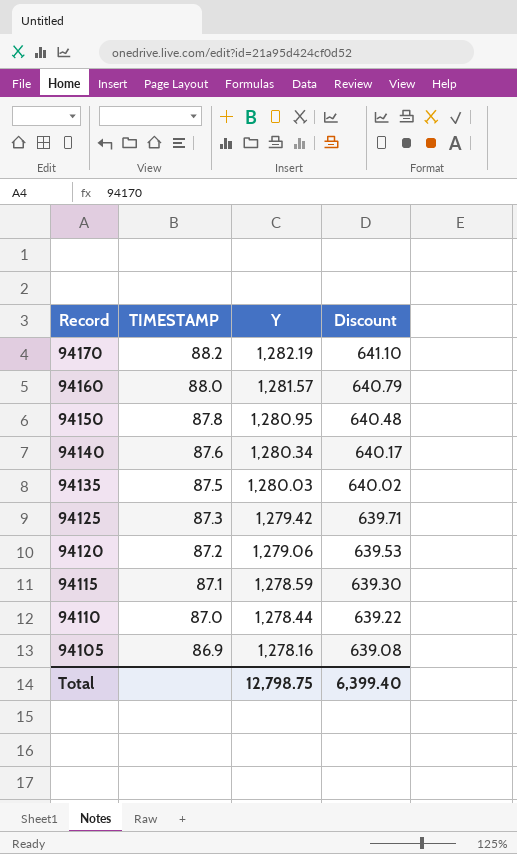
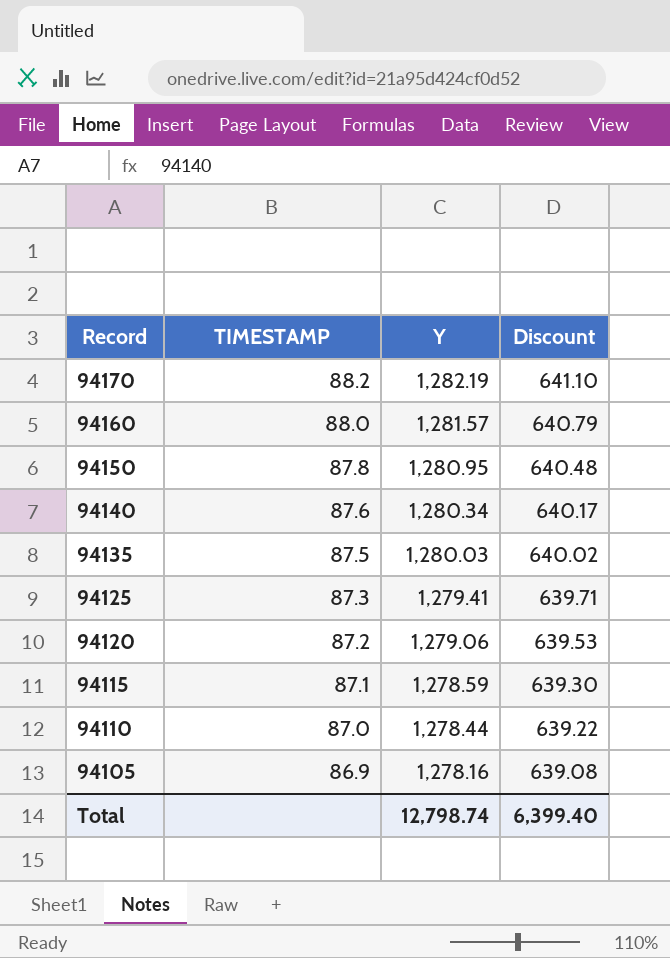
94125 | Y: 1,279.42 -> 1,279.41
Total | Y: 12,798.75 -> 12,798.74

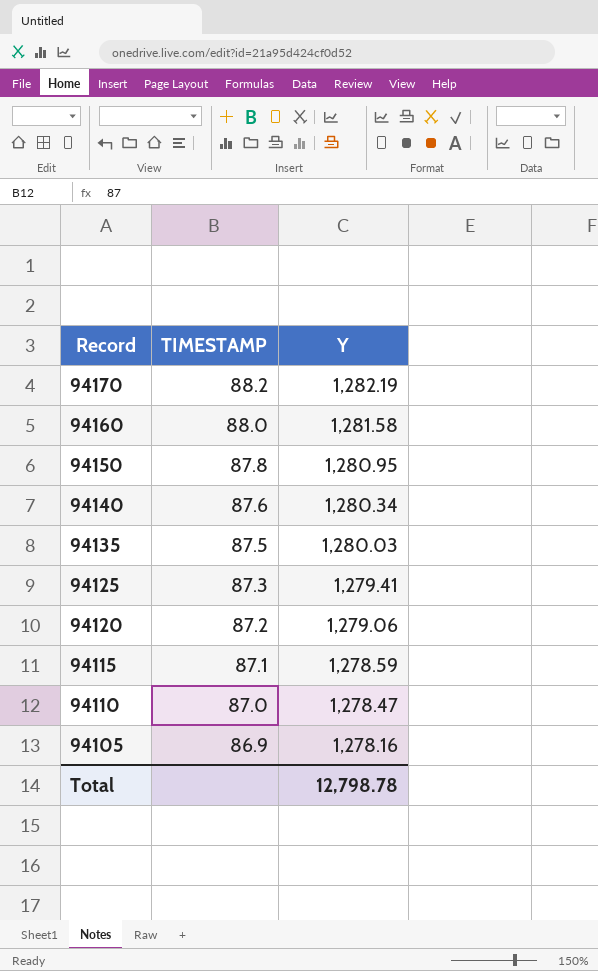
column Discount | formula: [Y] * 0.5 -> none
94160 | Y: 1,281.57 -> 1,281.58
94110 | Y: 1,278.44 -> 1,278.47
Total | Y: 12,798.74 -> 12,798.78

